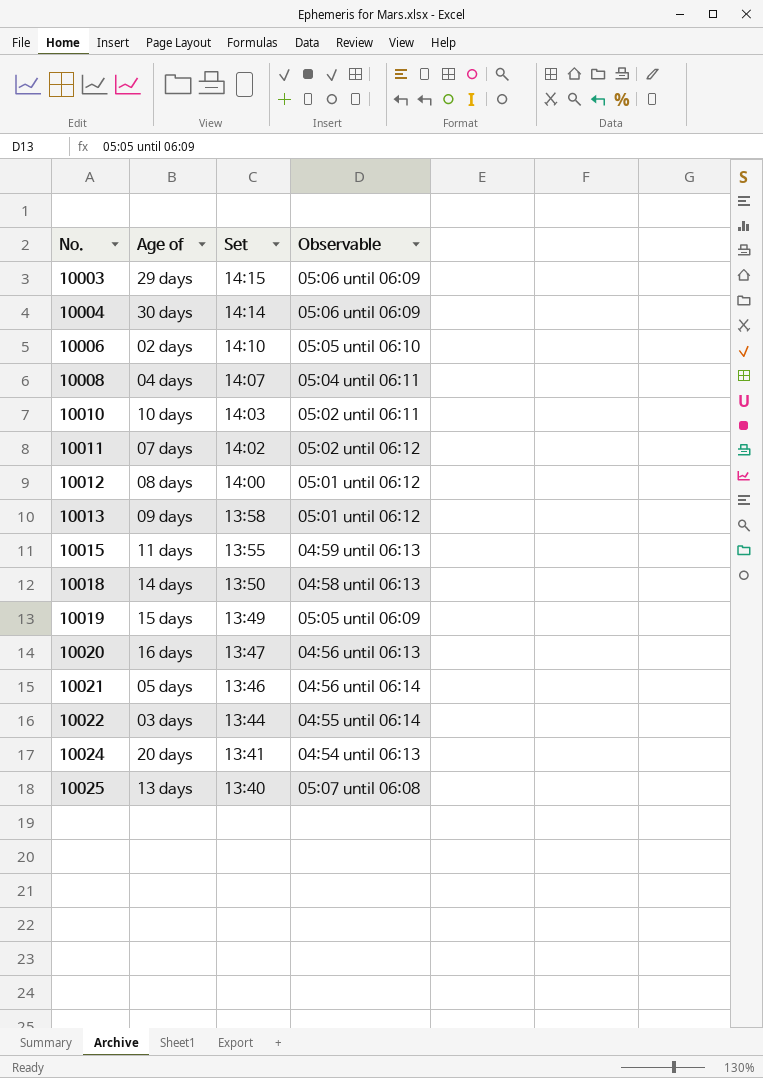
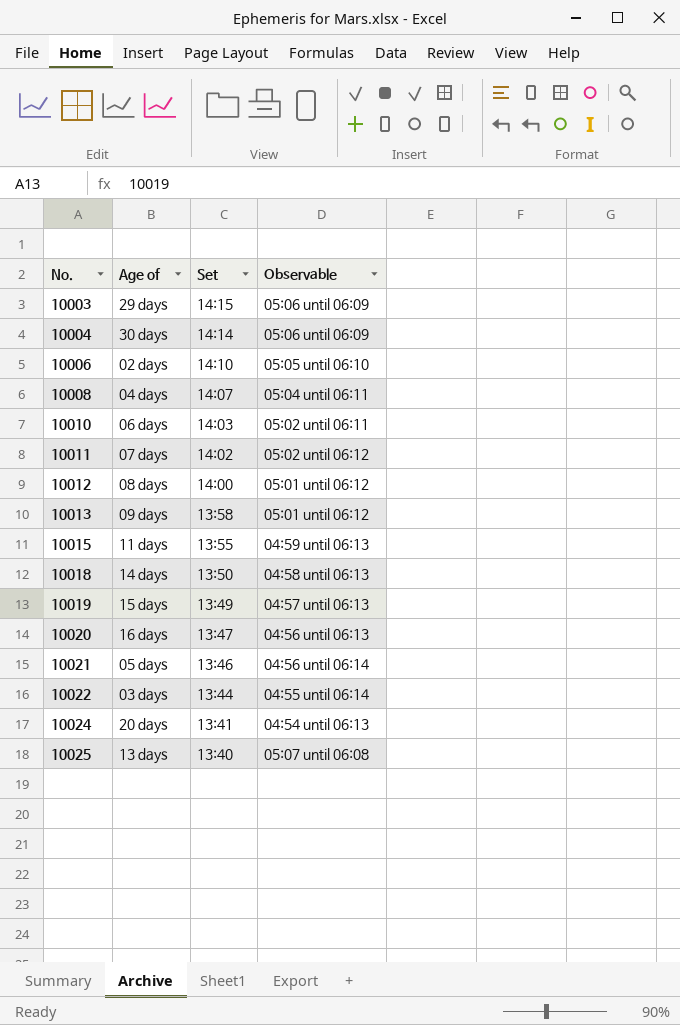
10010 | Age of: 10 days -> 06 days
10019 | Observable: 05:05 until 06:09 -> 04:57 until 06:13

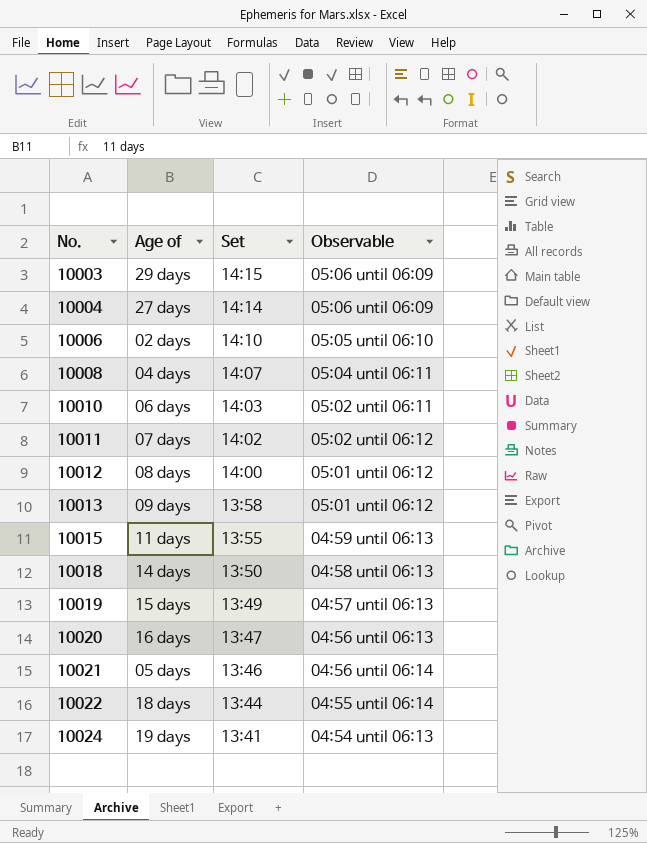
row 10025: 13 days | 13:40 | 05:07 until 06:08 -> none
10004 | Age of: 30 days -> 27 days
10022 | Age of: 03 days -> 18 days
10024 | Age of: 20 days -> 19 days

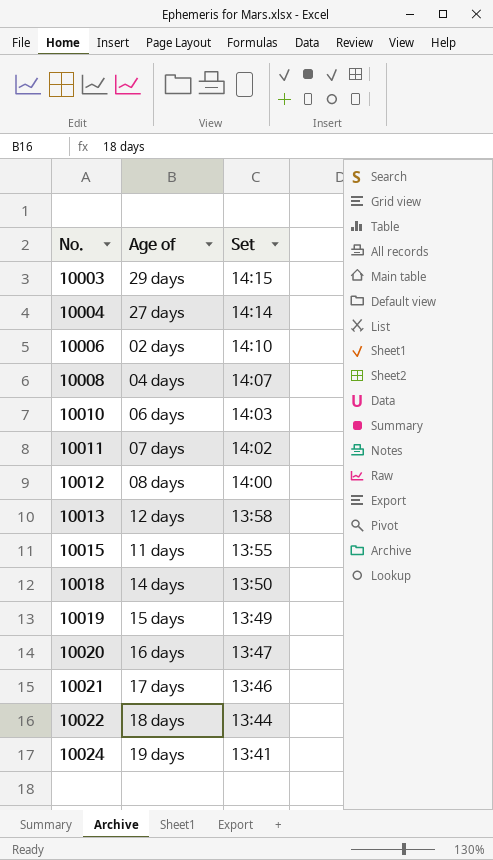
column Observable | position: 4 -> none
10013 | Age of: 09 days -> 12 days
10021 | Age of: 05 days -> 17 days

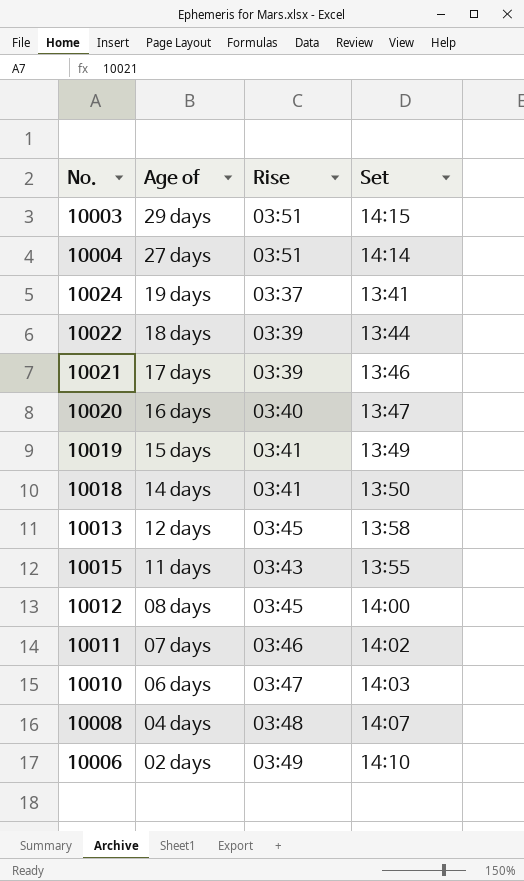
row order: No. ascending -> Age of descending
column Rise | position: none -> 3

